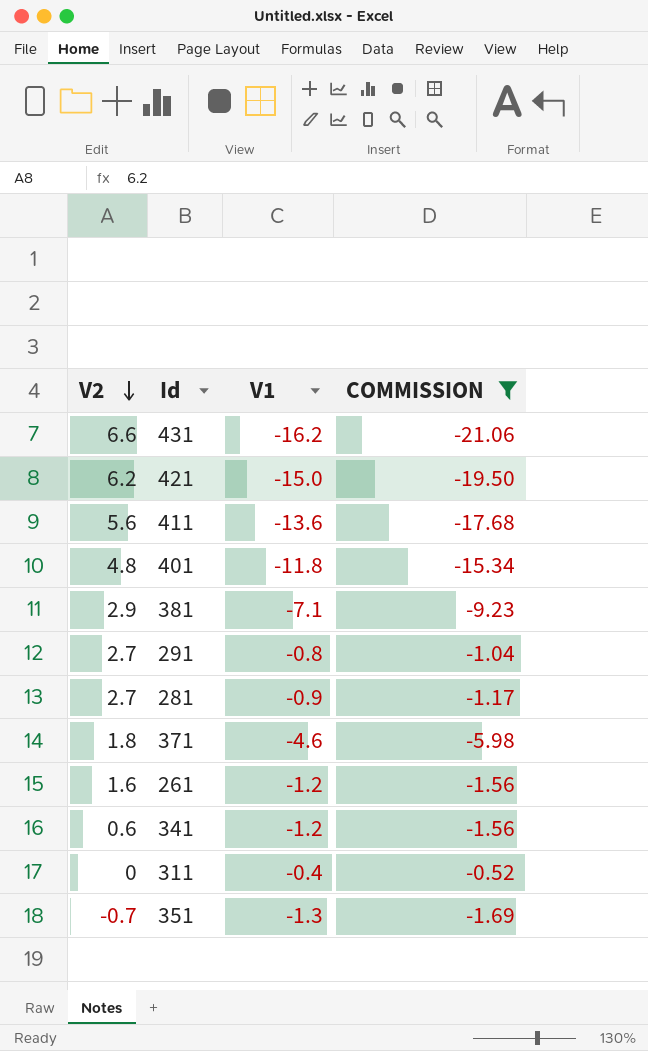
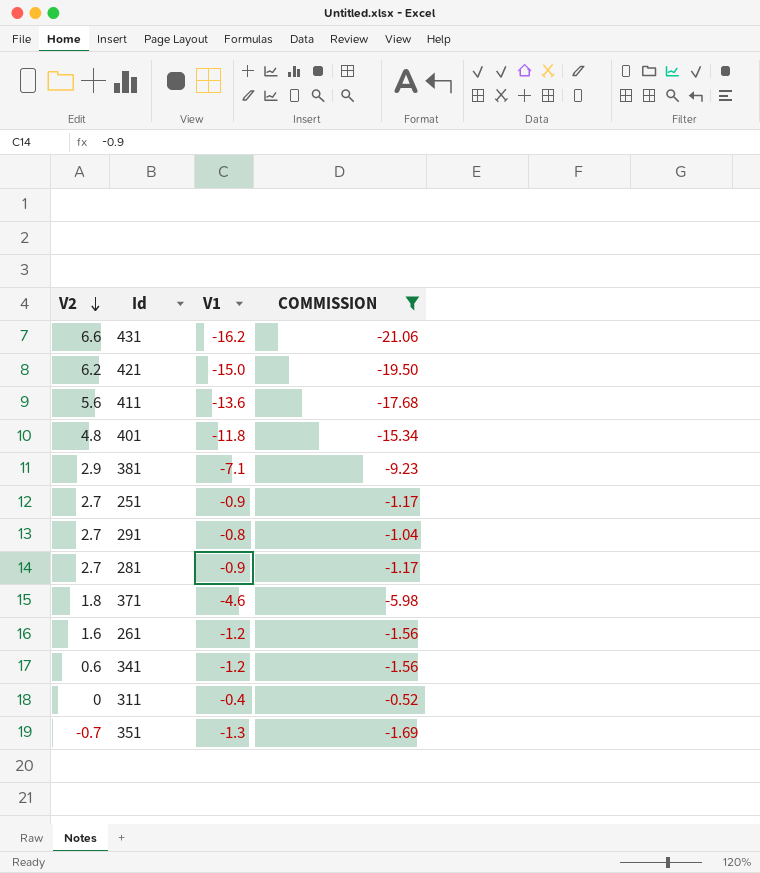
row 251: none -> 2.7 | -0.9 | -1.17

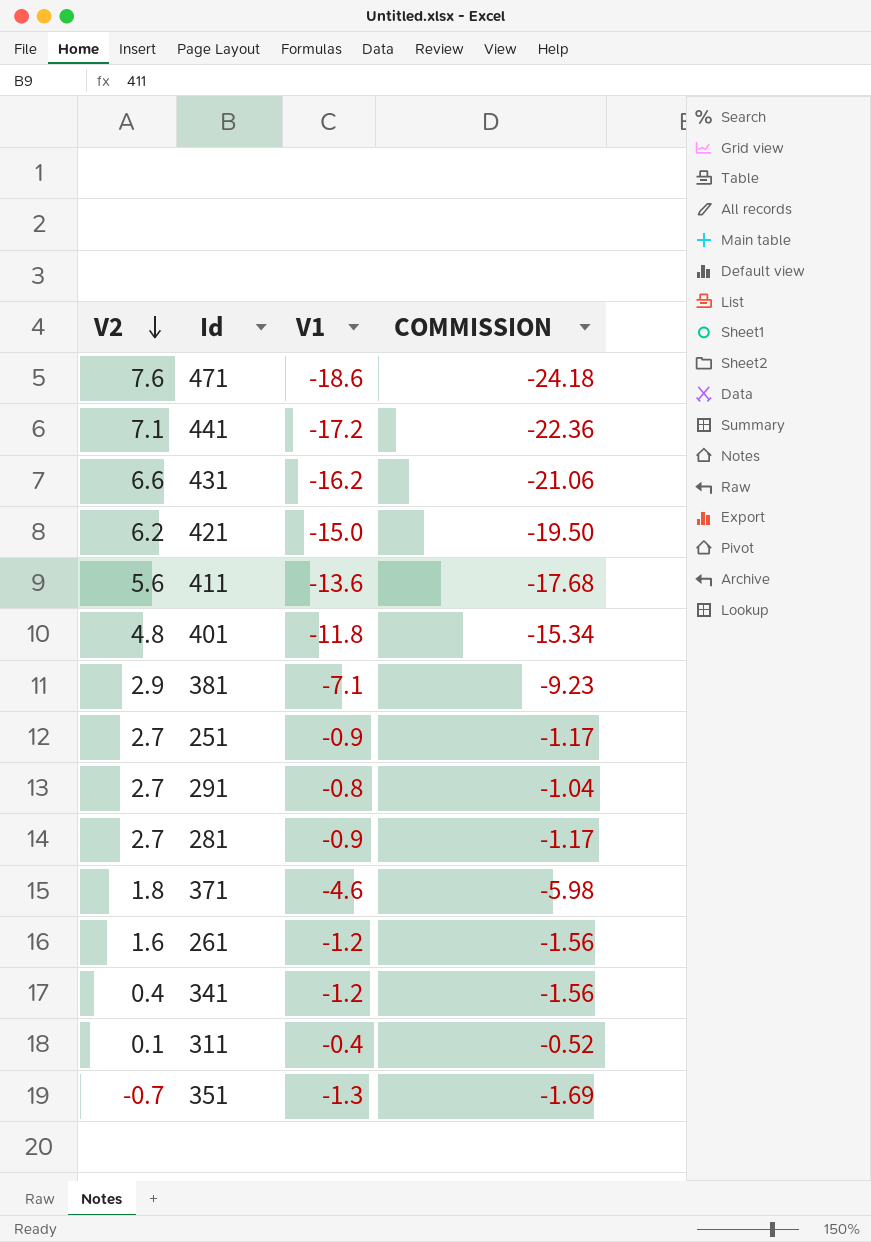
filter: COMMISSION >= -21.06 -> none
341 | V2: 0.6 -> 0.4
311 | V2: 0 -> 0.1

